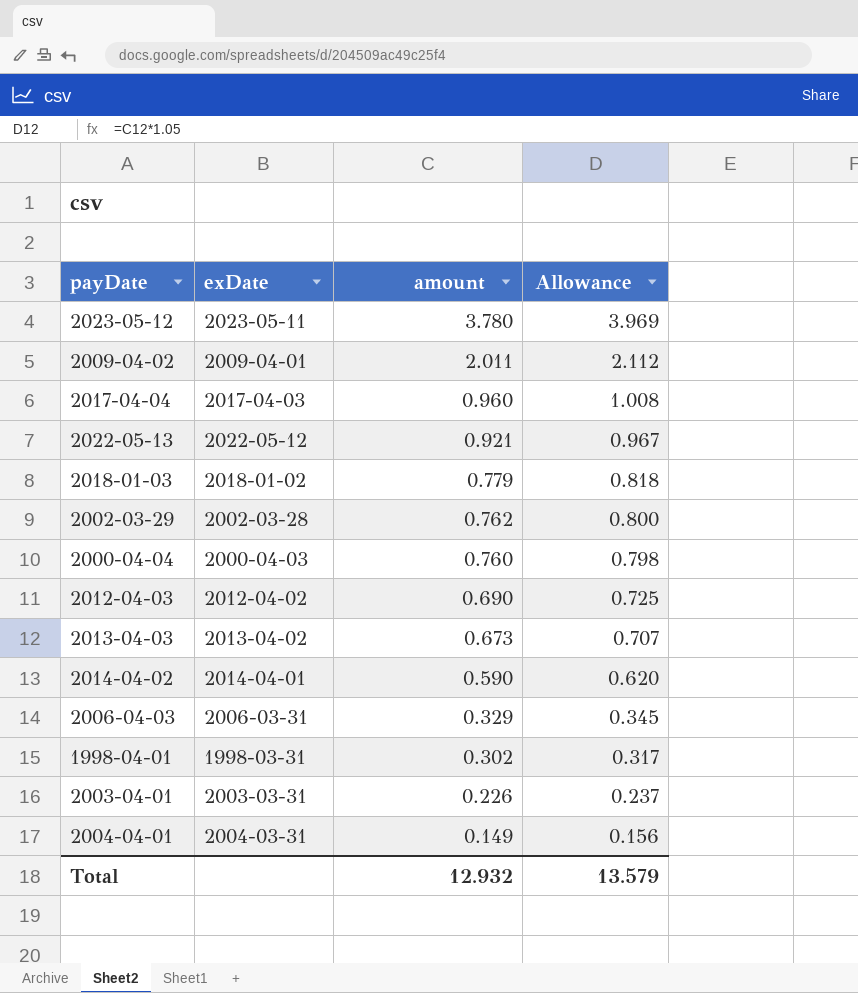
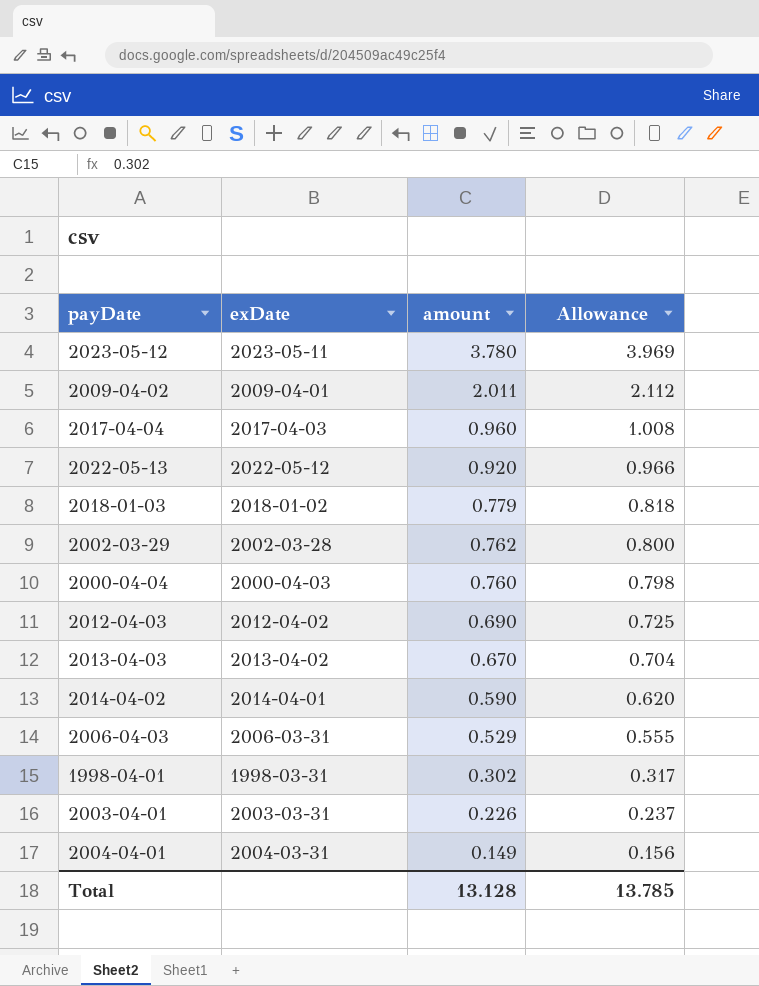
2022-05-13 | amount: 0.921 -> 0.920
2022-05-13 | Allowance: 0.967 -> 0.966
2013-04-03 | amount: 0.673 -> 0.670
2013-04-03 | Allowance: 0.707 -> 0.704
2006-04-03 | amount: 0.329 -> 0.529
2006-04-03 | Allowance: 0.345 -> 0.555
Total | amount: 12.932 -> 13.128
Total | Allowance: 13.579 -> 13.785

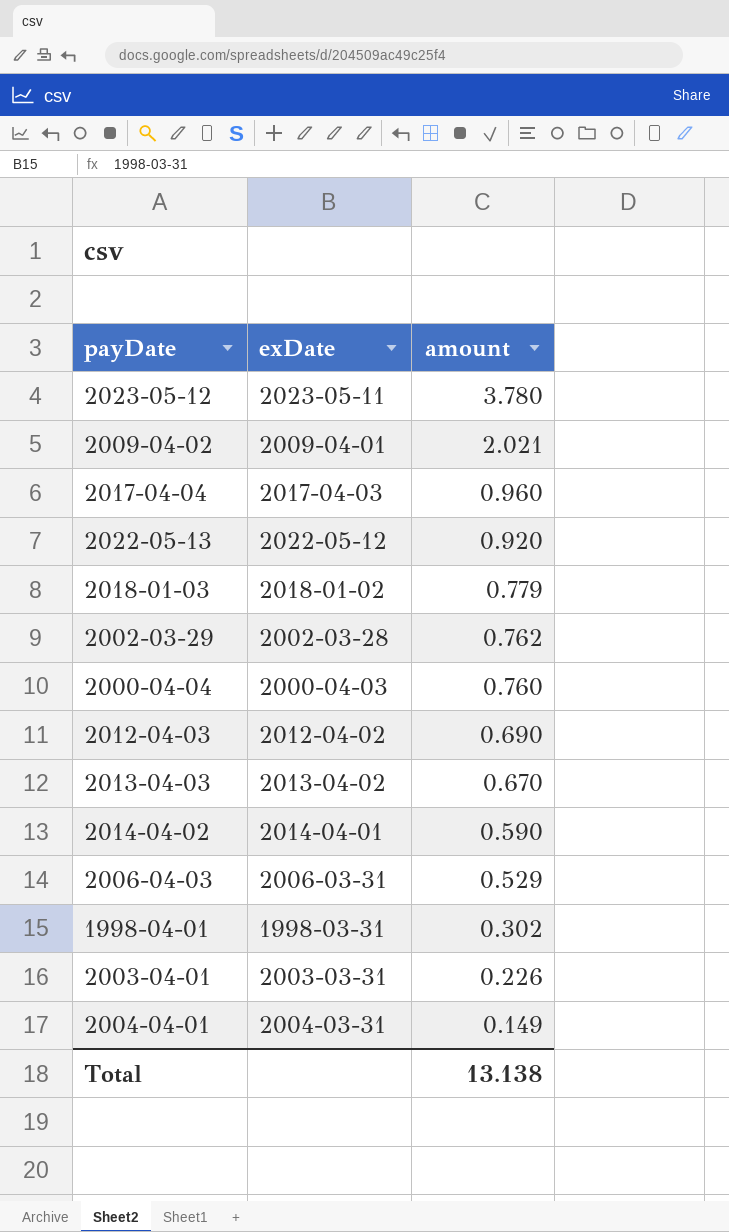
column Allowance | formula: [amount] * 1.05 -> none
2009-04-02 | amount: 2.011 -> 2.021
Total | amount: 13.128 -> 13.138

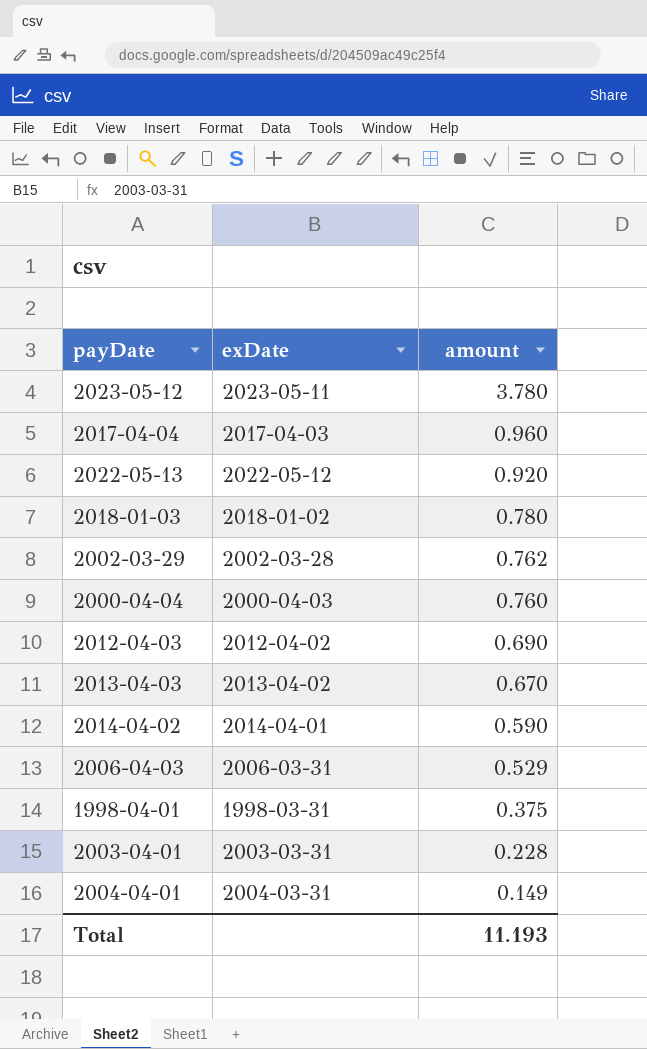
row 2009-04-02: 2009-04-01 | 2.021 -> none
2018-01-03 | amount: 0.779 -> 0.780
1998-04-01 | amount: 0.302 -> 0.375
2003-04-01 | amount: 0.226 -> 0.228
Total | amount: 13.138 -> 11.193

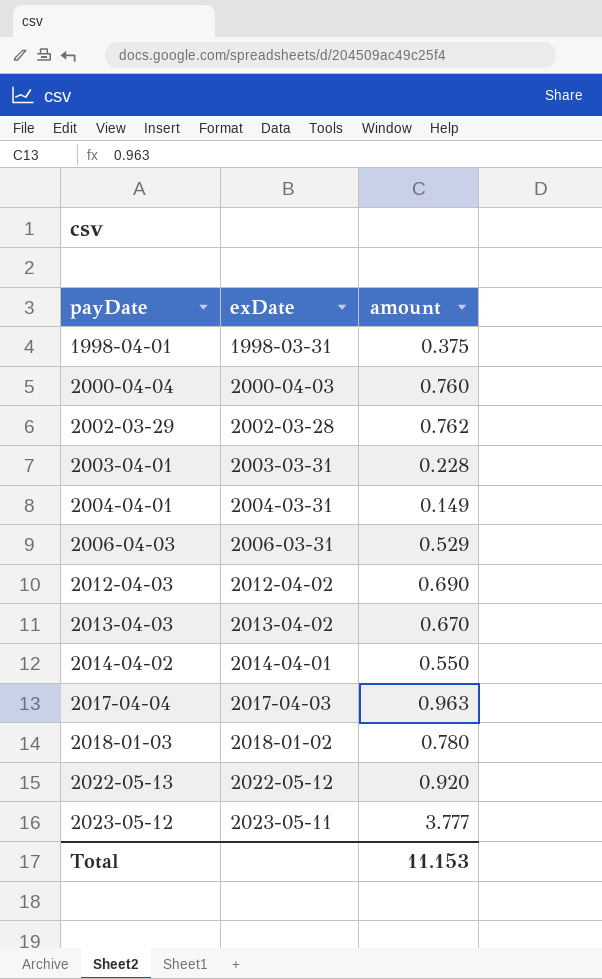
row order: amount descending -> payDate ascending
2014-04-02 | amount: 0.590 -> 0.550
2017-04-04 | amount: 0.960 -> 0.963
2023-05-12 | amount: 3.780 -> 3.777
Total | amount: 11.193 -> 11.153

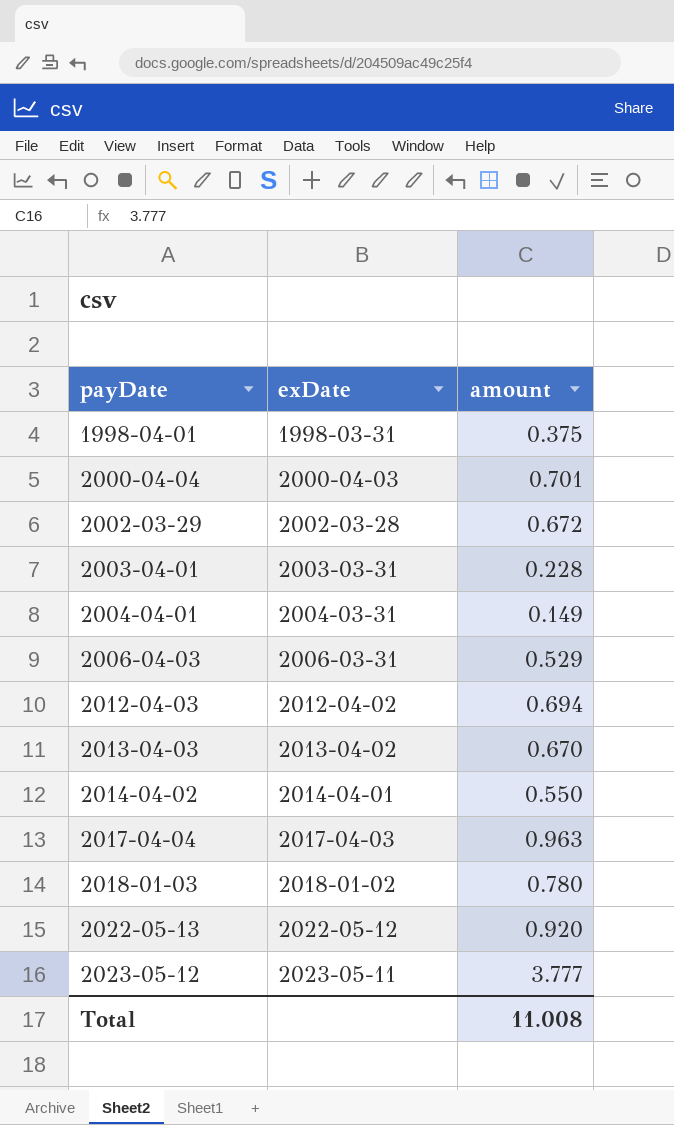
2000-04-04 | amount: 0.760 -> 0.701
2002-03-29 | amount: 0.762 -> 0.672
2012-04-03 | amount: 0.690 -> 0.694
Total | amount: 11.153 -> 11.008

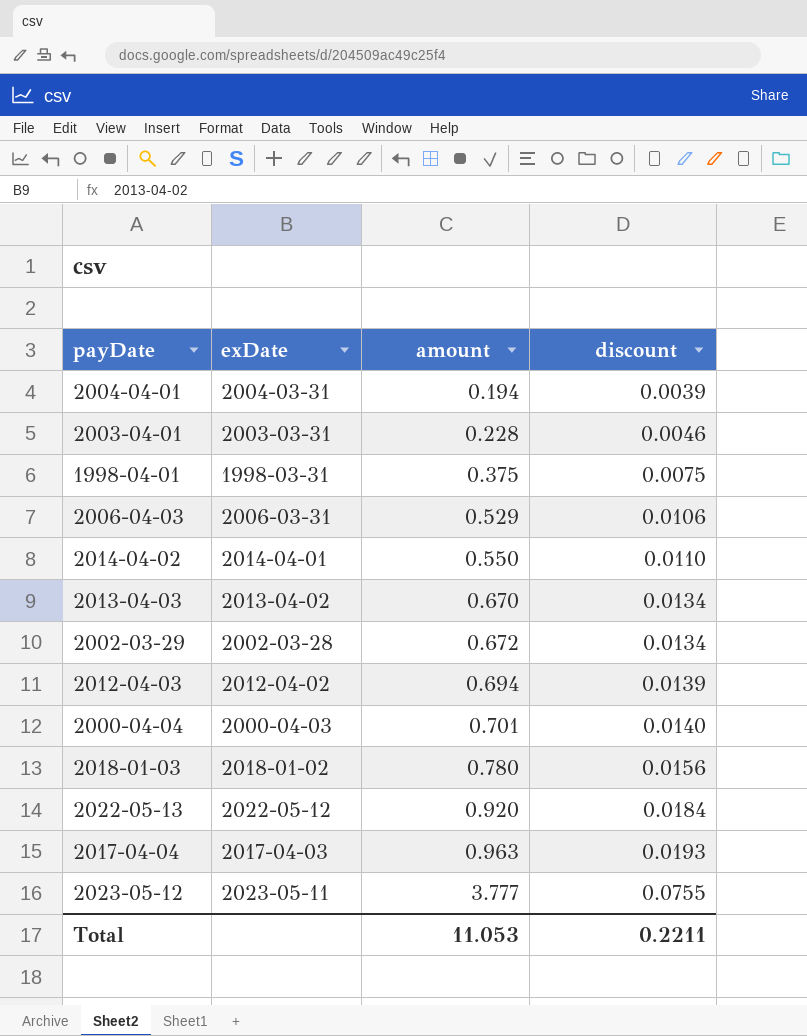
row order: payDate ascending -> amount ascending
column discount | formula: none -> [amount] * 0.02
2004-04-01 | amount: 0.149 -> 0.194
Total | amount: 11.008 -> 11.053

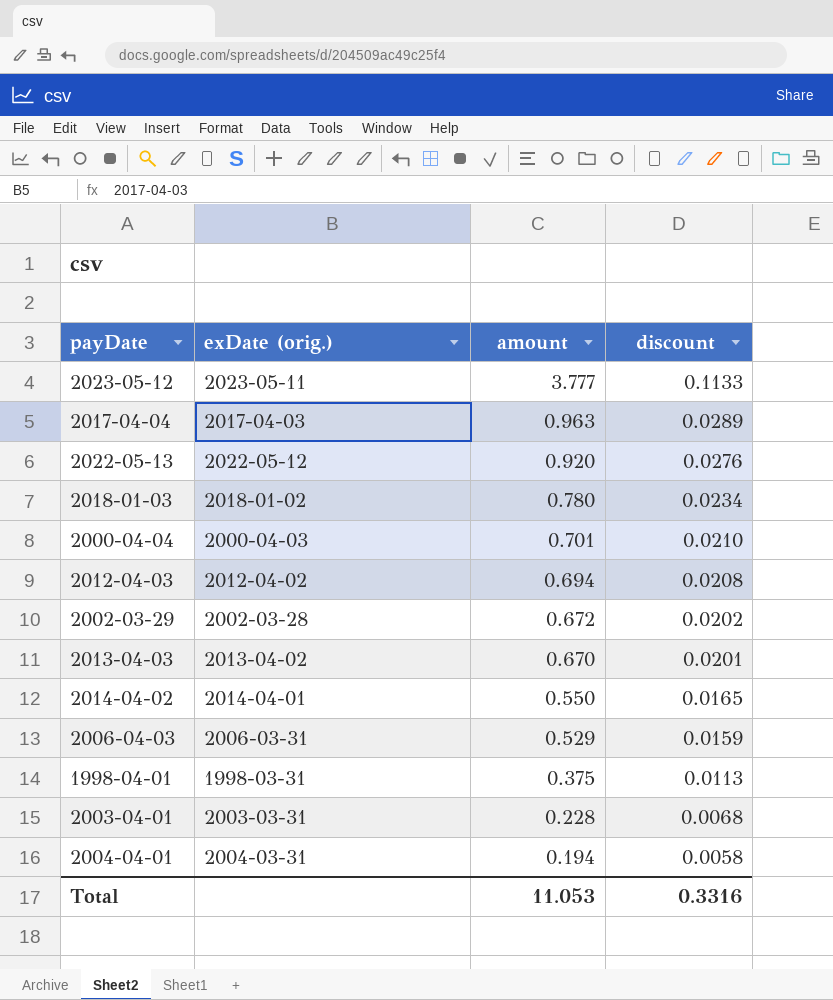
row order: amount ascending -> amount descending
column name: exDate -> exDate (orig.)
column discount | formula: [amount] * 0.02 -> [amount] * 0.03
Total | discount: 0.2211 -> 0.3316

